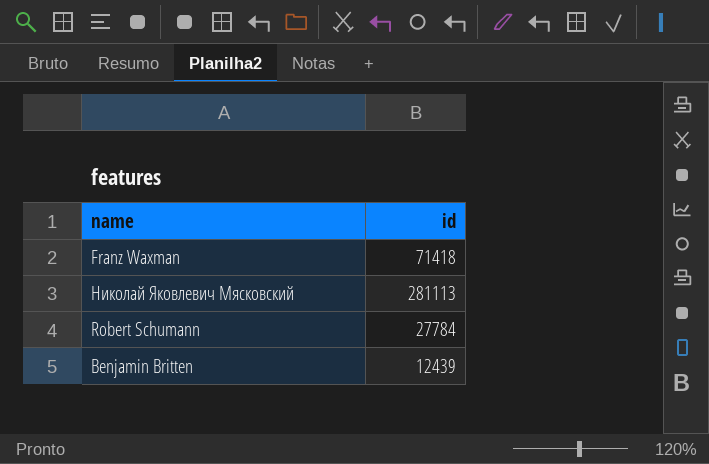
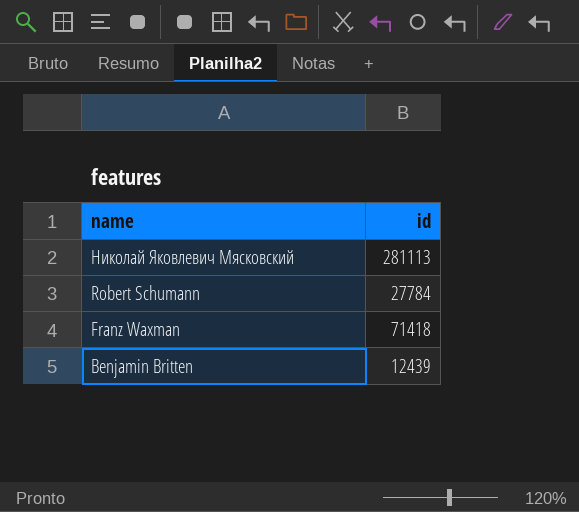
row order: none -> name descending

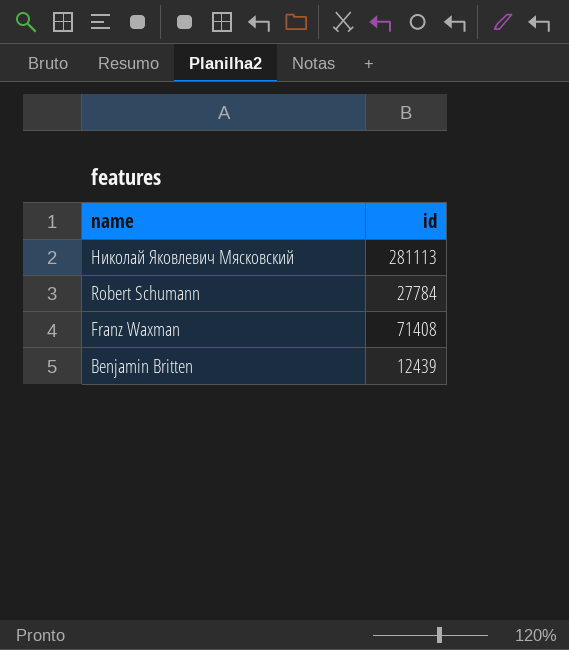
Franz Waxman | id: 71418 -> 71408

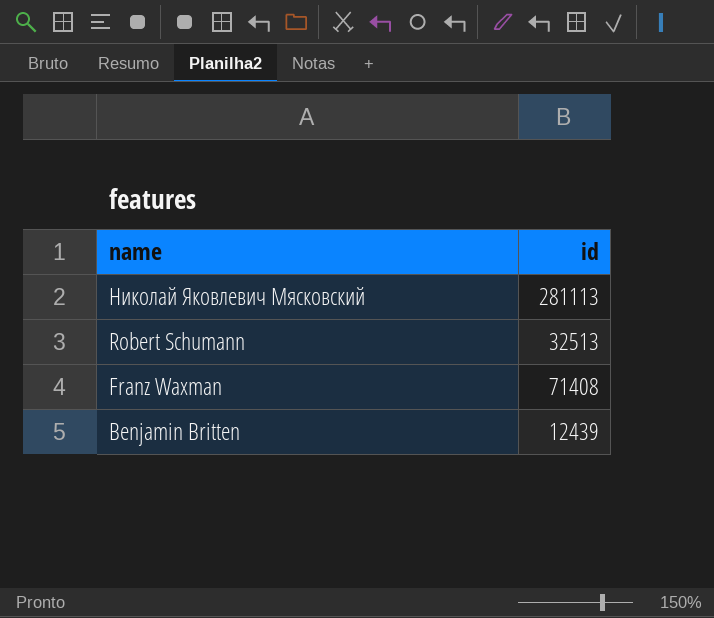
Robert Schumann | id: 27784 -> 32513

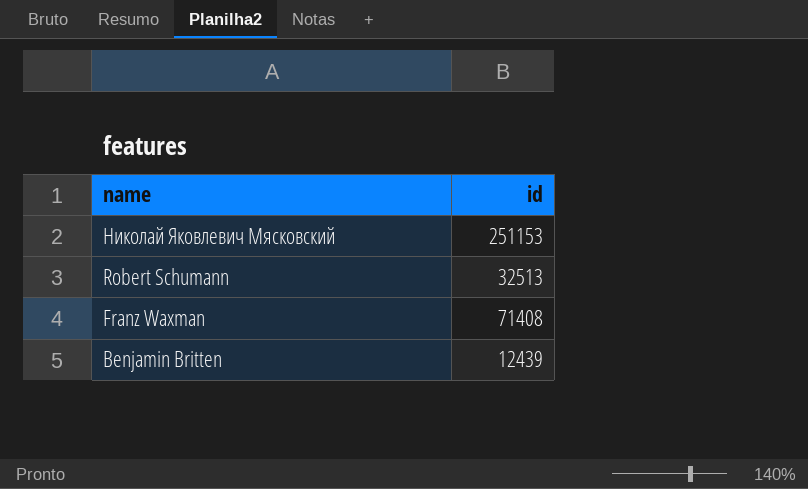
Николай Яковлевич Мясковский | id: 281113 -> 251153

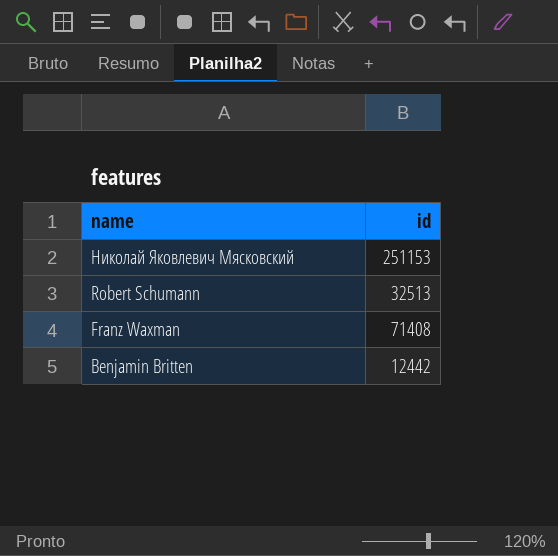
Benjamin Britten | id: 12439 -> 12442

